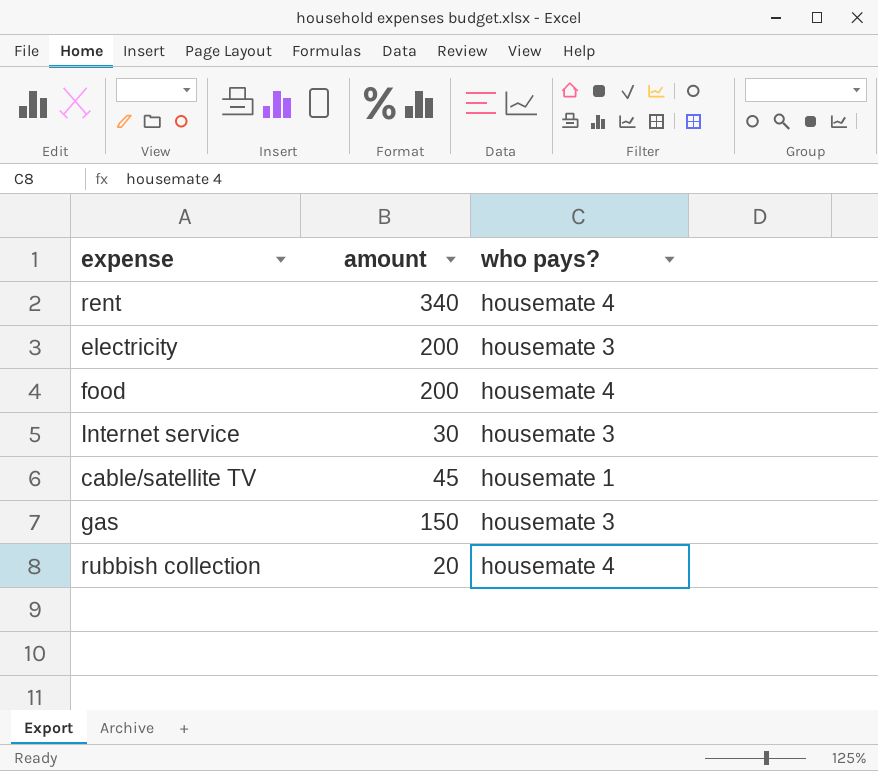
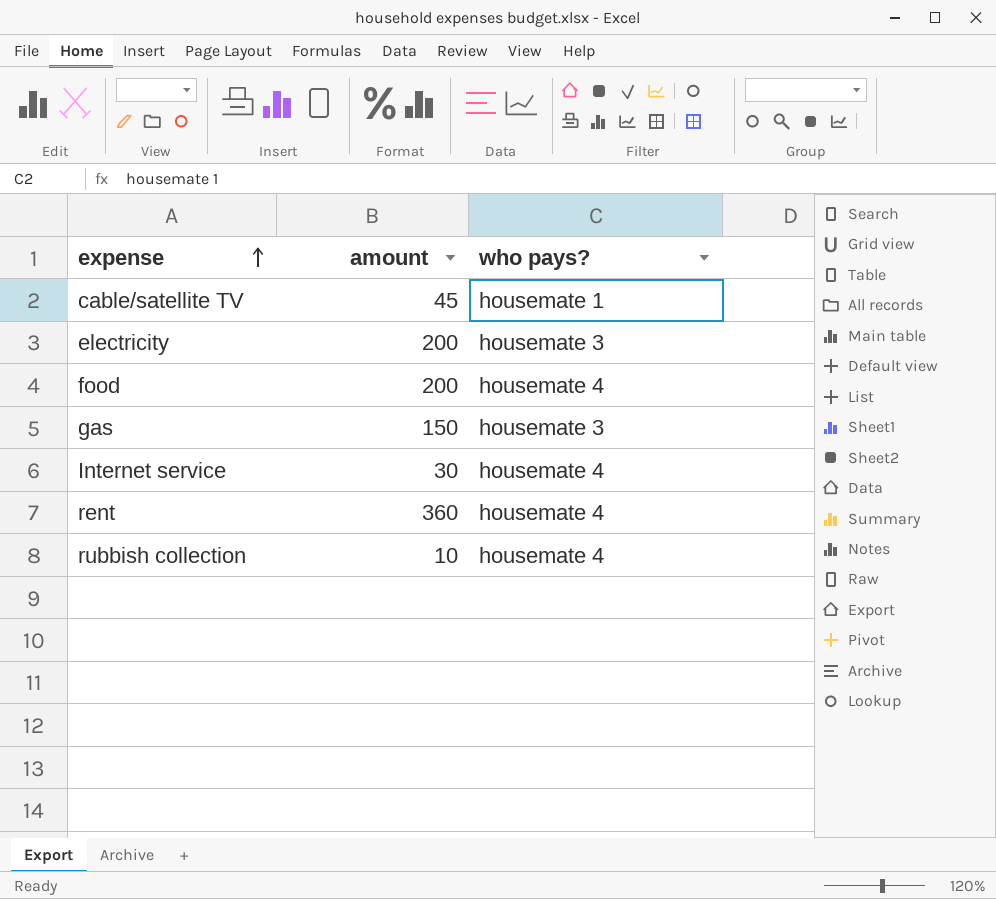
row order: none -> expense ascending
Internet service | who pays?: housemate 3 -> housemate 4
rent | amount: 340 -> 360
rubbish collection | amount: 20 -> 10

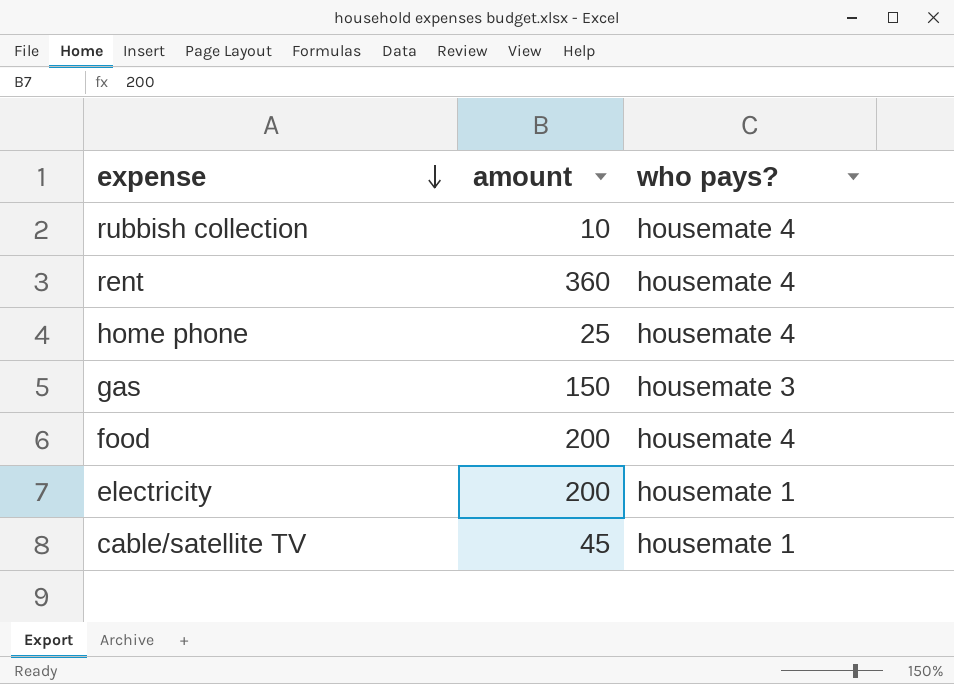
row order: expense ascending -> expense descending
row Internet service: 30 | housemate 4 -> none
row home phone: none -> 25 | housemate 4
electricity | who pays?: housemate 3 -> housemate 1

